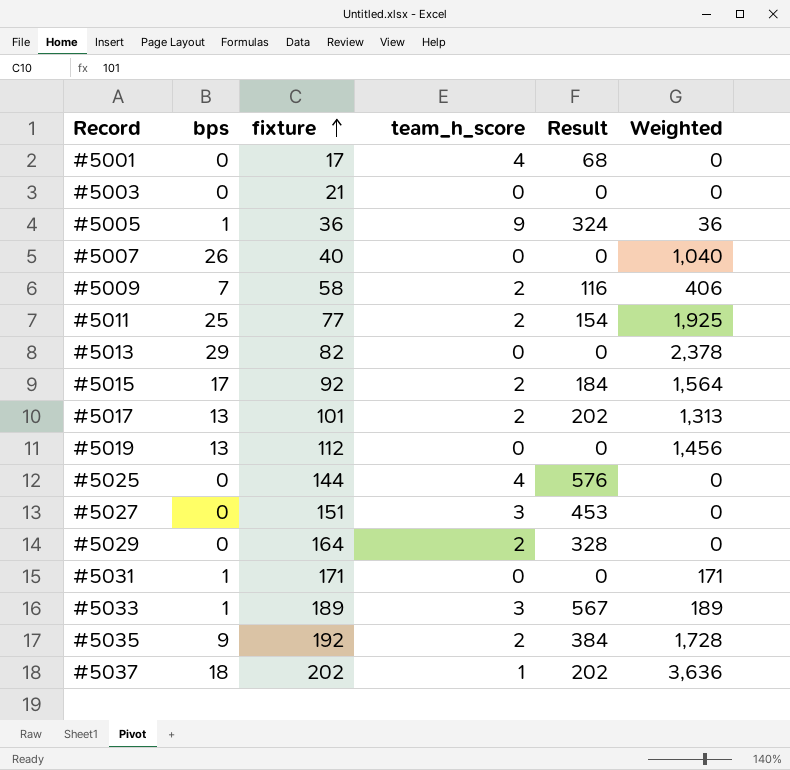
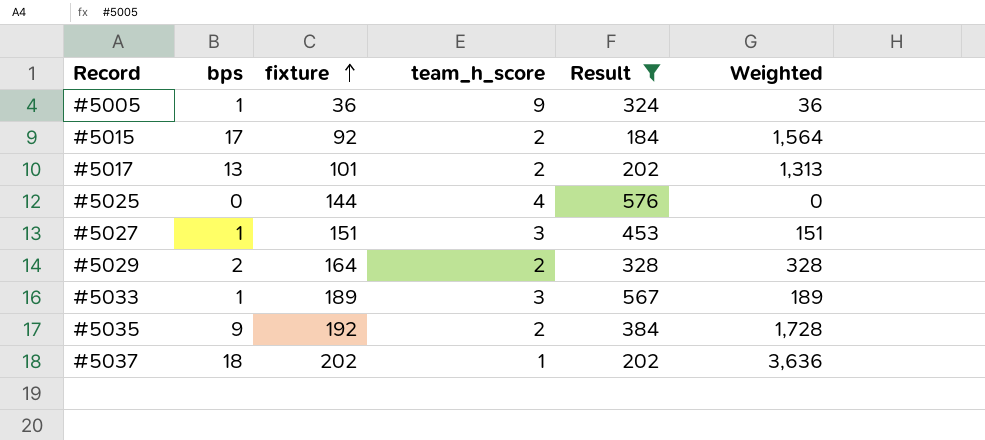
filter: none -> Result >= 184
#5027 | bps: 0 -> 1
#5027 | Weighted: 0 -> 151
#5029 | bps: 0 -> 2
#5029 | Weighted: 0 -> 328

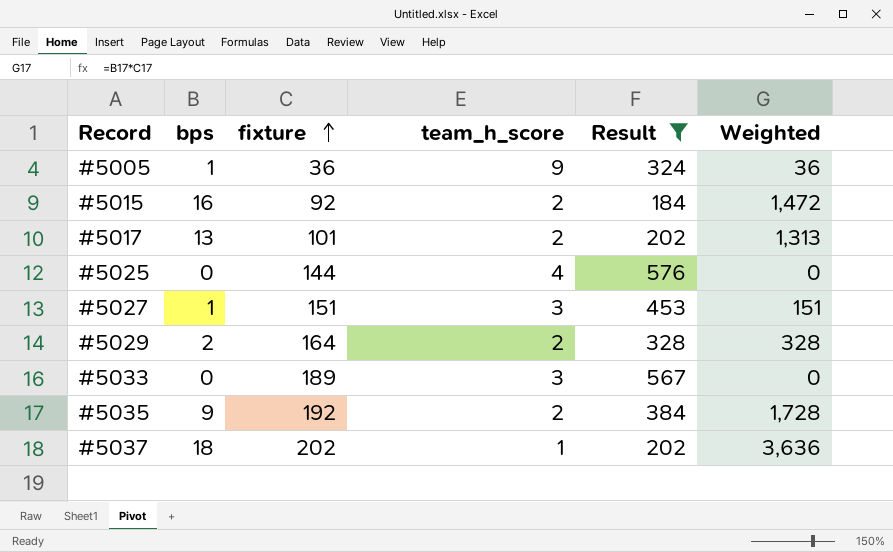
#5015 | bps: 17 -> 16
#5015 | Weighted: 1,564 -> 1,472
#5033 | bps: 1 -> 0
#5033 | Weighted: 189 -> 0

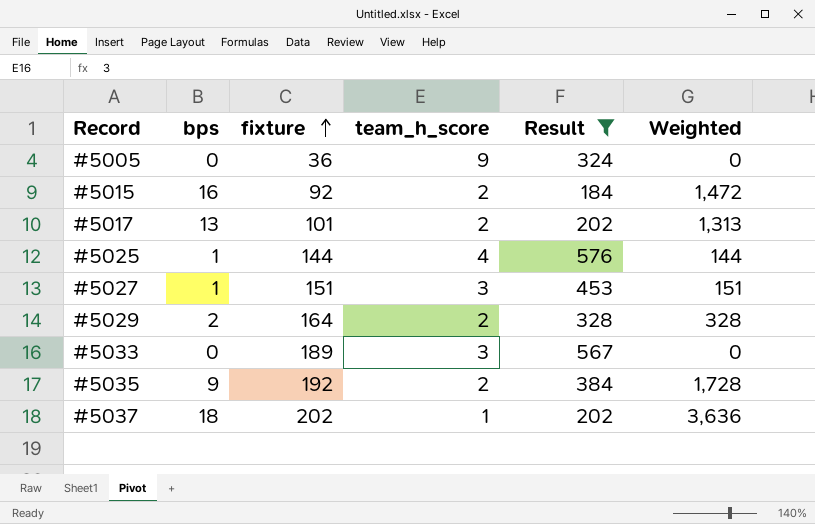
#5005 | bps: 1 -> 0
#5005 | Weighted: 36 -> 0
#5025 | bps: 0 -> 1
#5025 | Weighted: 0 -> 144

